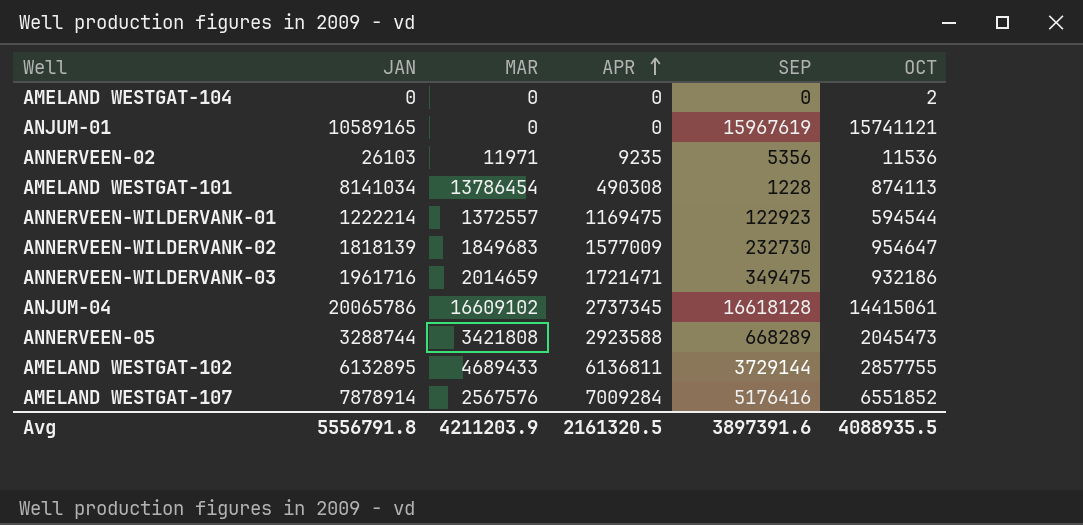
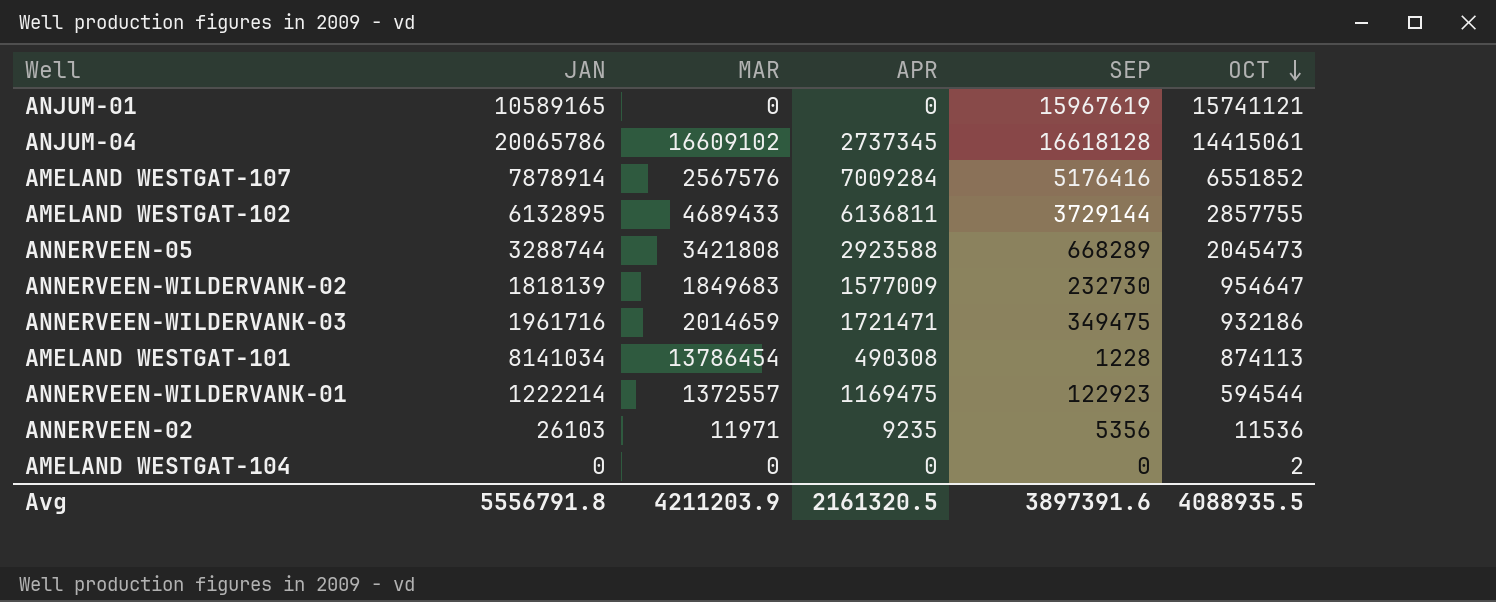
row order: APR ascending -> OCT descending

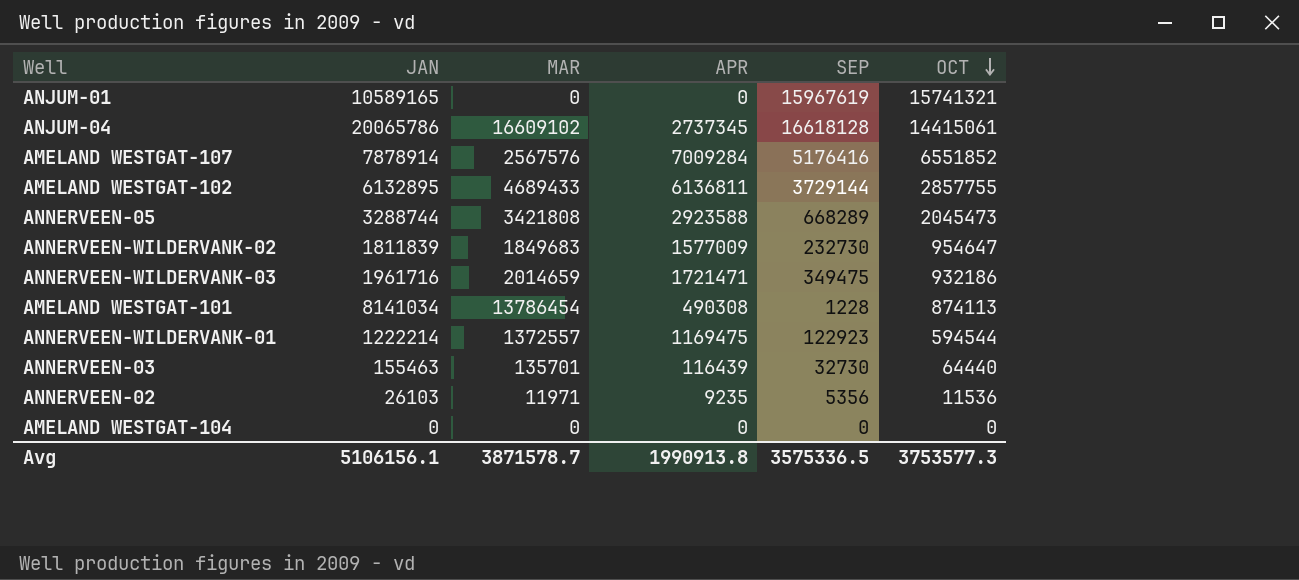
ANJUM-01 | OCT: 15741121 -> 15741321
ANNERVEEN-WILDERVANK-02 | JAN: 1818139 -> 1811839
row ANNERVEEN-03: none -> 155463 | 135701 | 116439 | 32730 | 64440
AMELAND WESTGAT-104 | OCT: 2 -> 0
Avg | JAN: 5556791.8 -> 5106156.1
Avg | MAR: 4211203.9 -> 3871578.7
Avg | APR: 2161320.5 -> 1990913.8
Avg | SEP: 3897391.6 -> 3575336.5
Avg | OCT: 4088935.5 -> 3753577.3

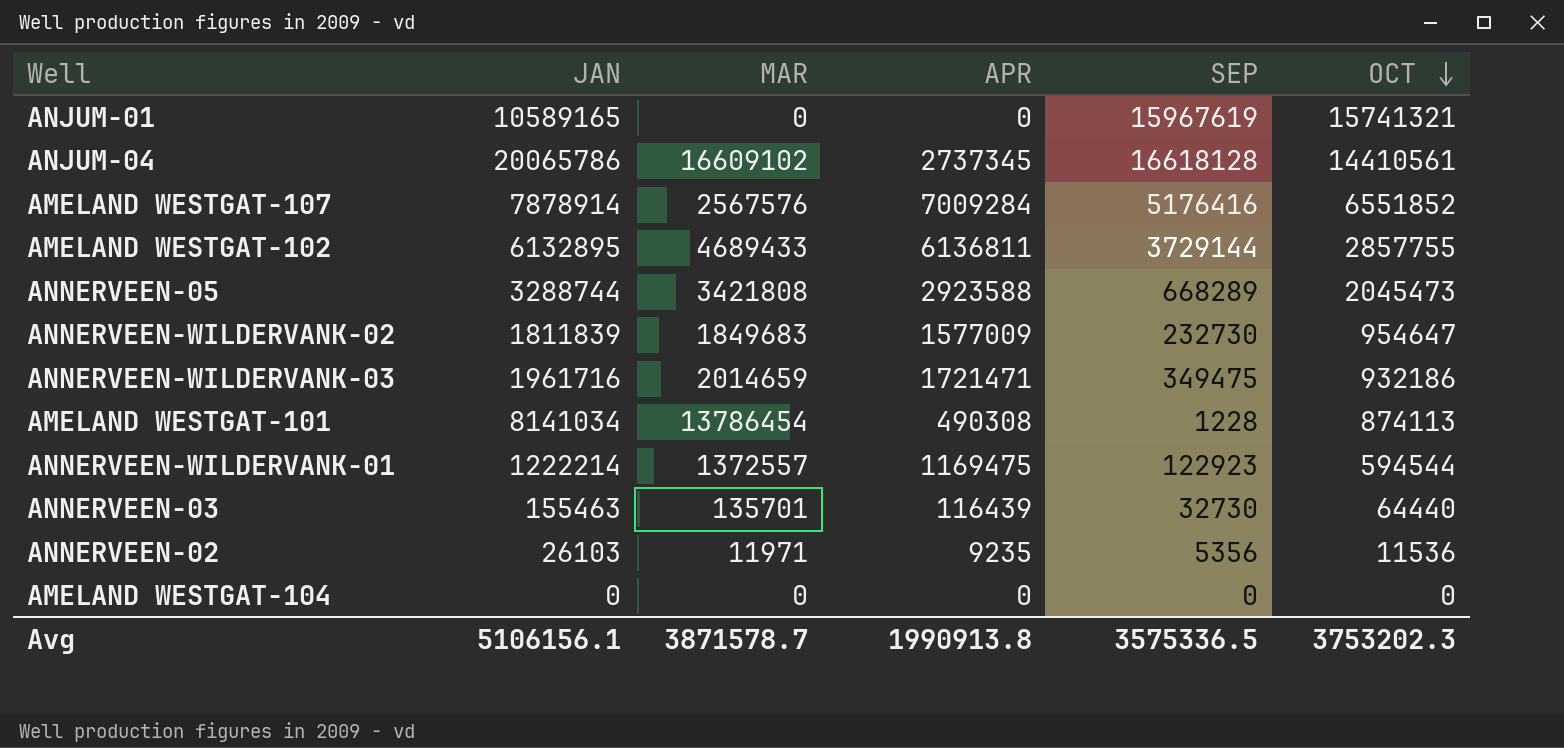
ANJUM-04 | OCT: 14415061 -> 14410561
Avg | OCT: 3753577.3 -> 3753202.3

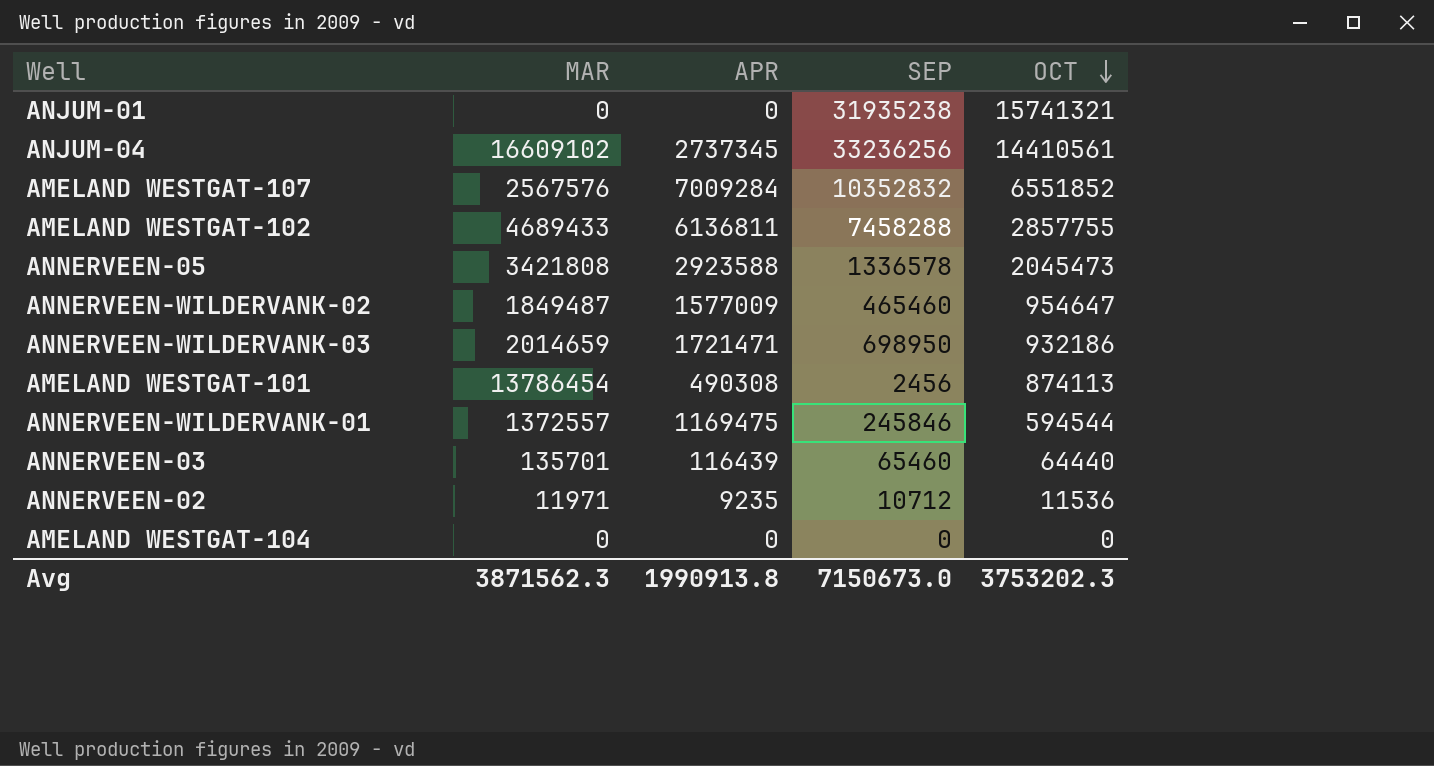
column JAN | position: 2 -> none
ANJUM-01 | SEP: 15967619 -> 31935238
ANJUM-04 | SEP: 16618128 -> 33236256
AMELAND WESTGAT-107 | SEP: 5176416 -> 10352832
AMELAND WESTGAT-102 | SEP: 3729144 -> 7458288
ANNERVEEN-05 | SEP: 668289 -> 1336578
ANNERVEEN-WILDERVANK-02 | MAR: 1849683 -> 1849487
ANNERVEEN-WILDERVANK-02 | SEP: 232730 -> 465460
ANNERVEEN-WILDERVANK-03 | SEP: 349475 -> 698950
AMELAND WESTGAT-101 | SEP: 1228 -> 2456
ANNERVEEN-WILDERVANK-01 | SEP: 122923 -> 245846
ANNERVEEN-03 | SEP: 32730 -> 65460
ANNERVEEN-02 | SEP: 5356 -> 10712
Avg | MAR: 3871578.7 -> 3871562.3
Avg | SEP: 3575336.5 -> 7150673.0

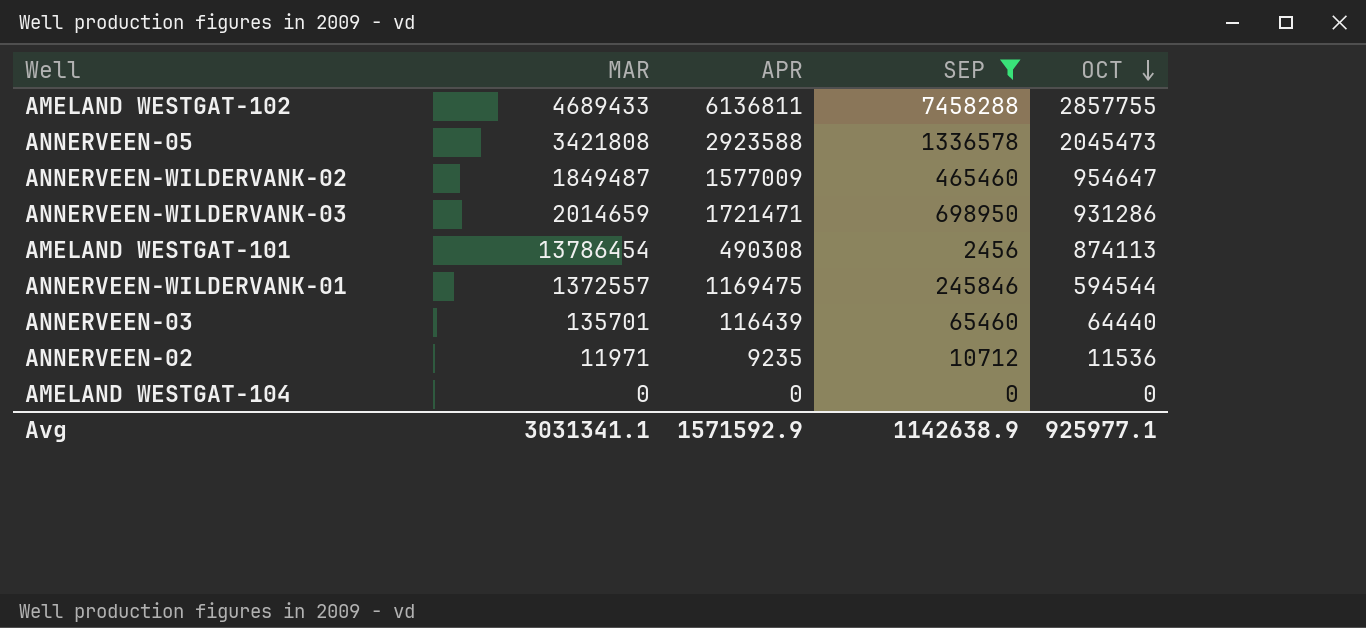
filter: none -> SEP <= 7458288
ANNERVEEN-WILDERVANK-03 | OCT: 932186 -> 931286
Avg | MAR: 3871562.3 -> 3031341.1
Avg | APR: 1990913.8 -> 1571592.9
Avg | SEP: 7150673.0 -> 1142638.9
Avg | OCT: 3753202.3 -> 925977.1

